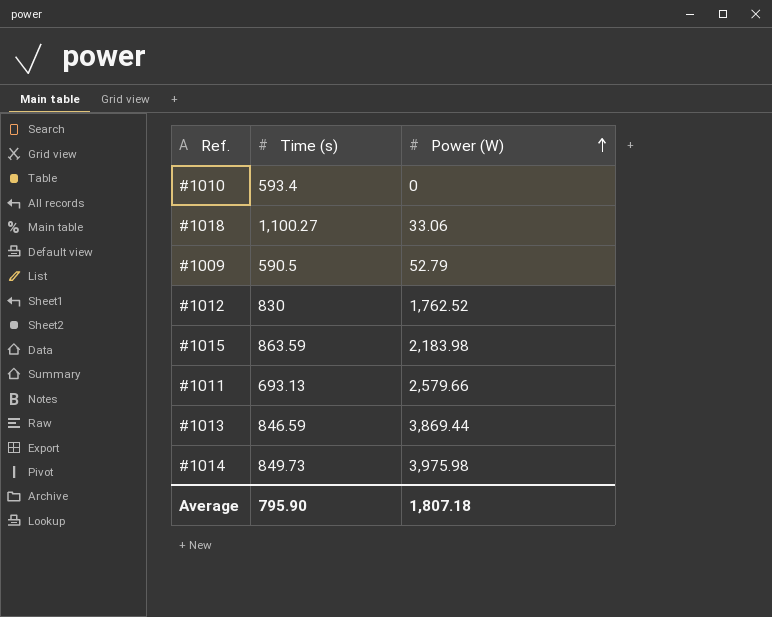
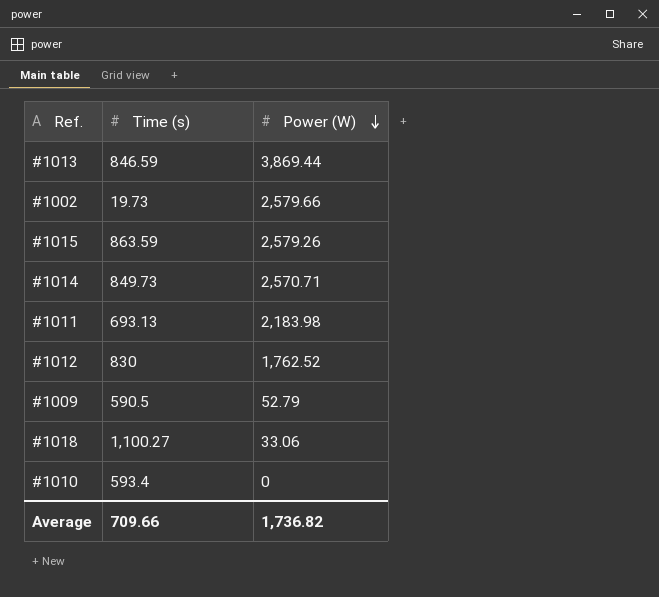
row order: Power (W) ascending -> Power (W) descending
row #1002: none -> 19.73 | 2,579.66
#1015 | Power (W): 2,183.98 -> 2,579.26
#1014 | Power (W): 3,975.98 -> 2,570.71
#1011 | Power (W): 2,579.66 -> 2,183.98
Average | Time (s): 795.90 -> 709.66
Average | Power (W): 1,807.18 -> 1,736.82

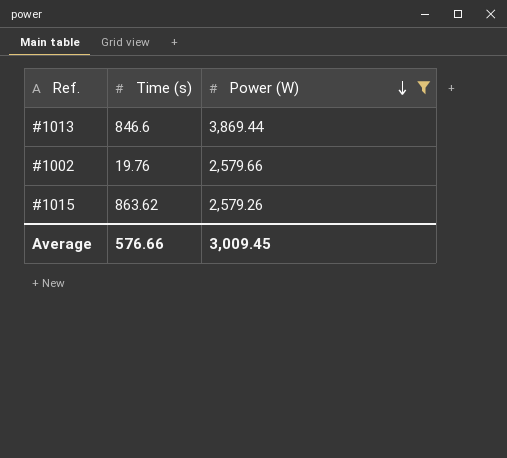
filter: none -> Power (W) >= 2,579.26
#1013 | Time (s): 846.59 -> 846.6
#1002 | Time (s): 19.73 -> 19.76
#1015 | Time (s): 863.59 -> 863.62
Average | Time (s): 709.66 -> 576.66
Average | Power (W): 1,736.82 -> 3,009.45

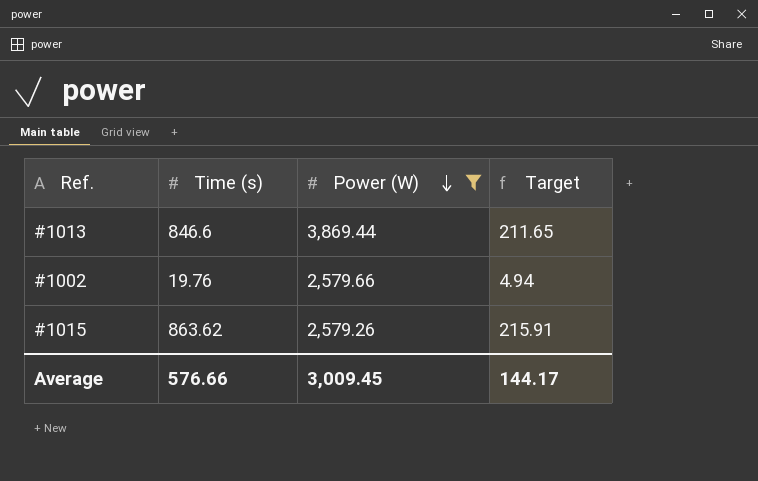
column Target | formula: none -> [Time (s)] * 0.25

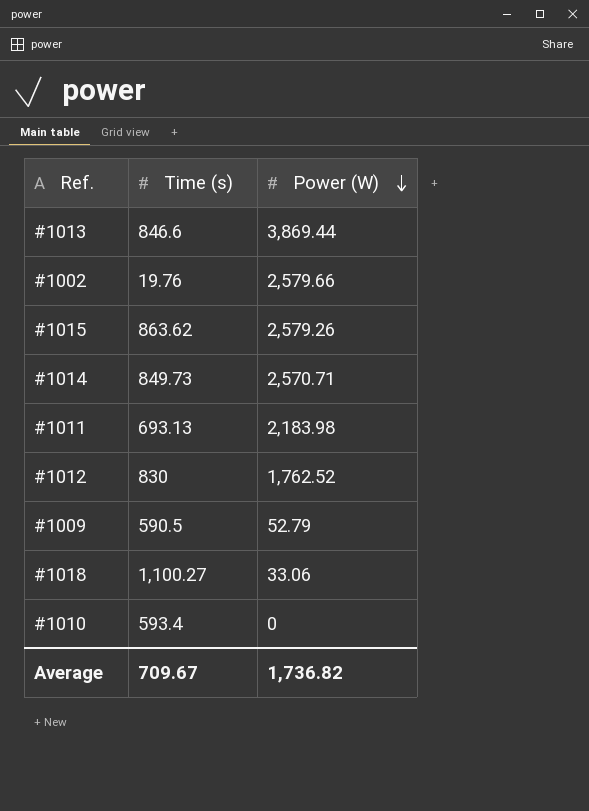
filter: Power (W) >= 2,579.26 -> none
column Target | formula: [Time (s)] * 0.25 -> none
Average | Time (s): 576.66 -> 709.67
Average | Power (W): 3,009.45 -> 1,736.82

